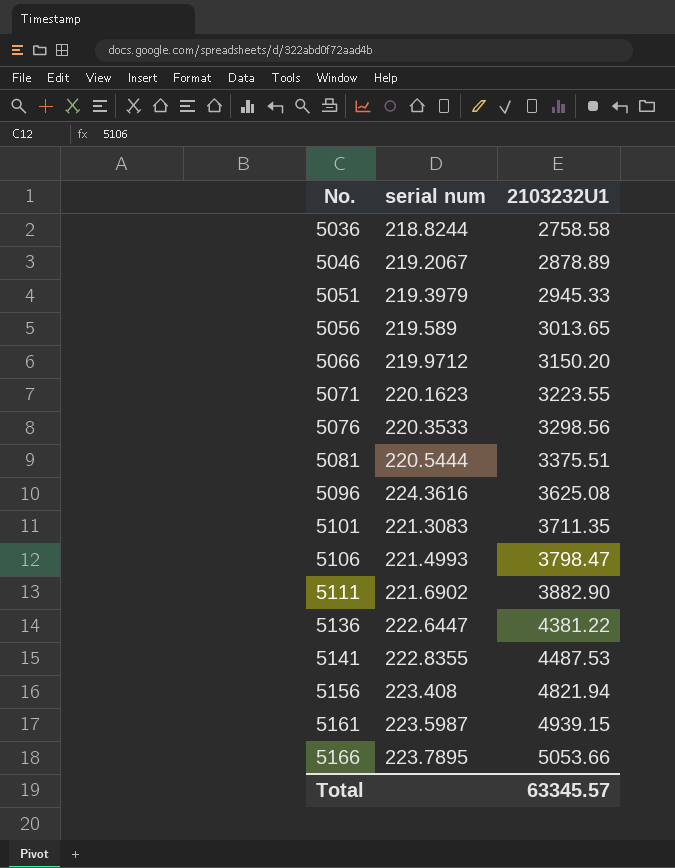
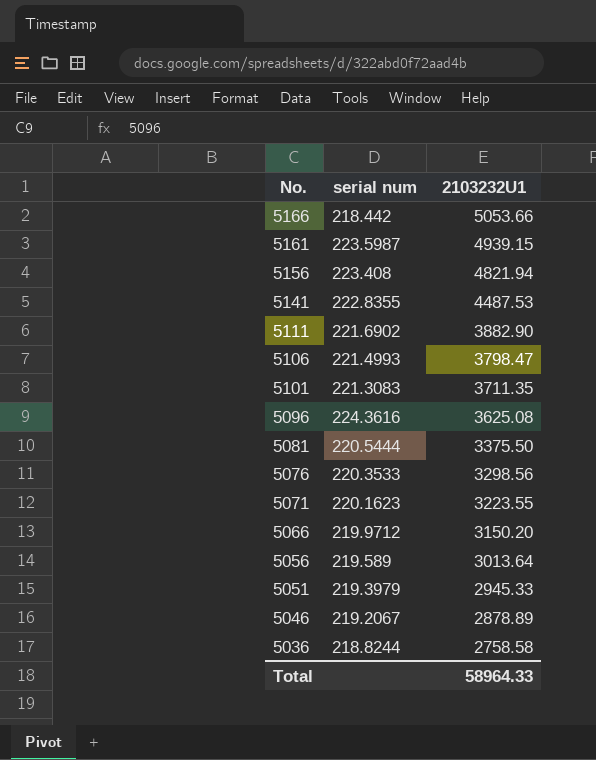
row order: No. ascending -> No. descending
row 5136: 222.6447 | 4381.22 -> none
5166 | serial num: 223.7895 -> 218.442
5081 | 2103232U1: 3375.51 -> 3375.50
5056 | 2103232U1: 3013.65 -> 3013.64
Total | 2103232U1: 63345.57 -> 58964.33

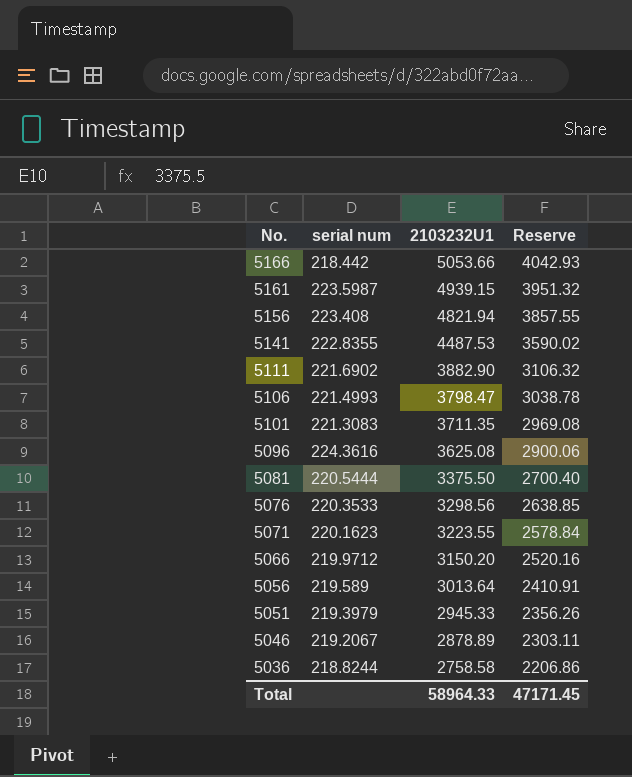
column Reserve | formula: none -> [2103232U1] * 0.8

